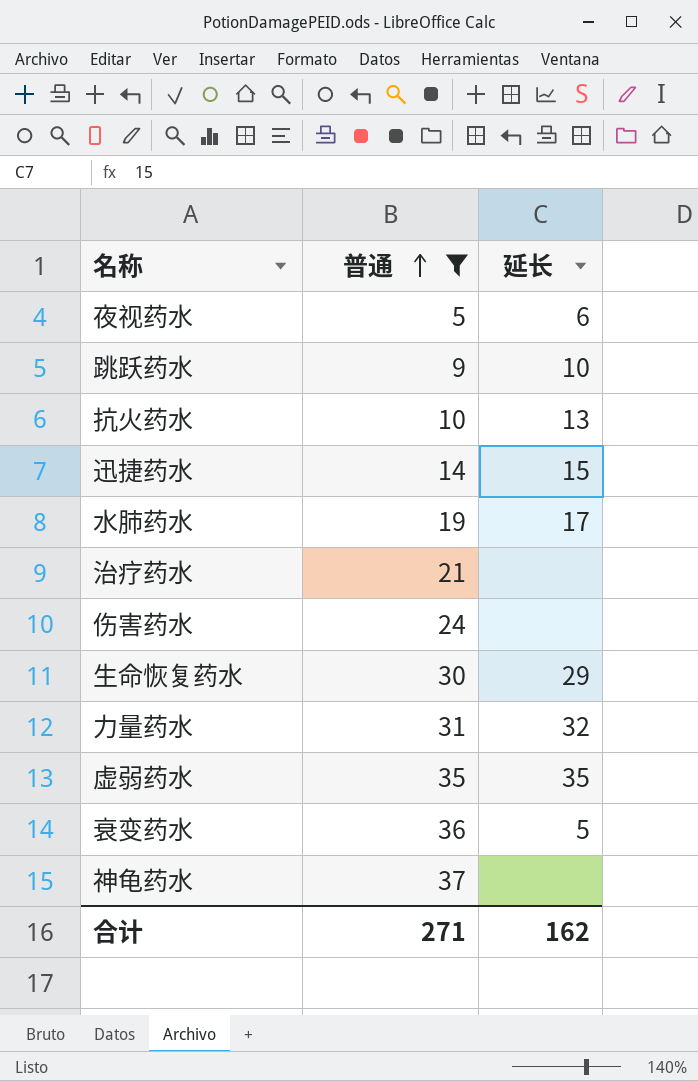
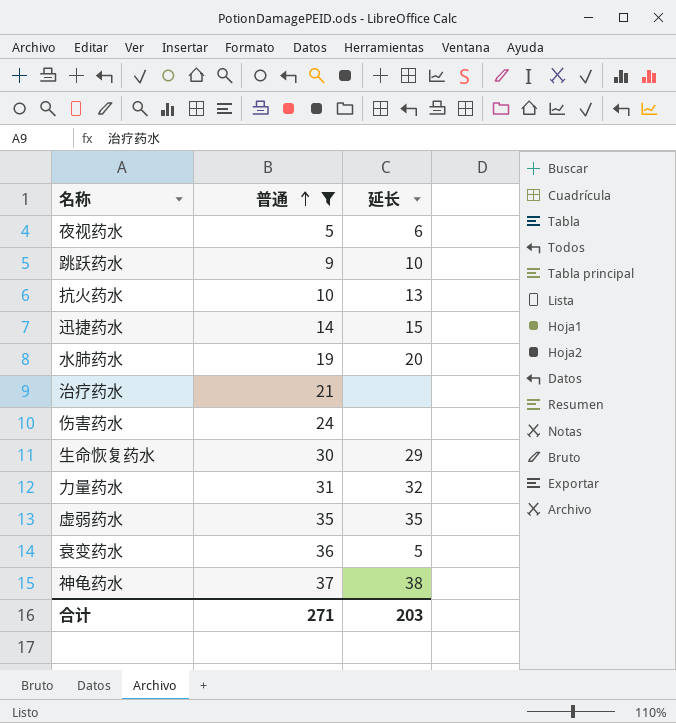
水肺药水 | 延长: 17 -> 20
神龟药水 | 延长: none -> 38
合计 | 延长: 162 -> 203

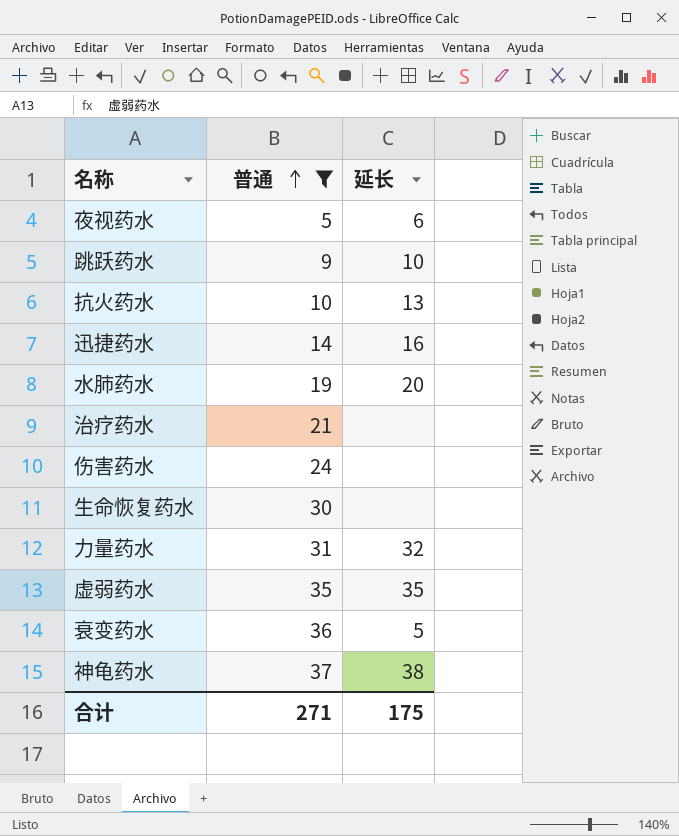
迅捷药水 | 延长: 15 -> 16
生命恢复药水 | 延长: 29 -> none
合计 | 延长: 203 -> 175

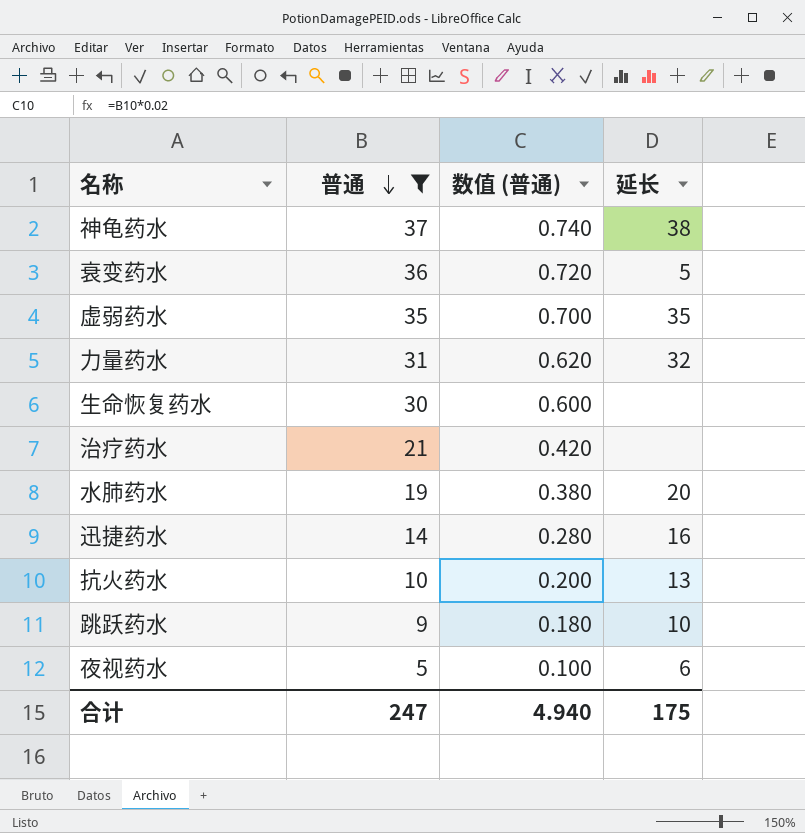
row order: 普通 ascending -> 普通 descending
column 数值 (普通) | formula: none -> [普通] * 0.02
row 伤害药水: 24 | none -> none
合计 | 普通: 271 -> 247

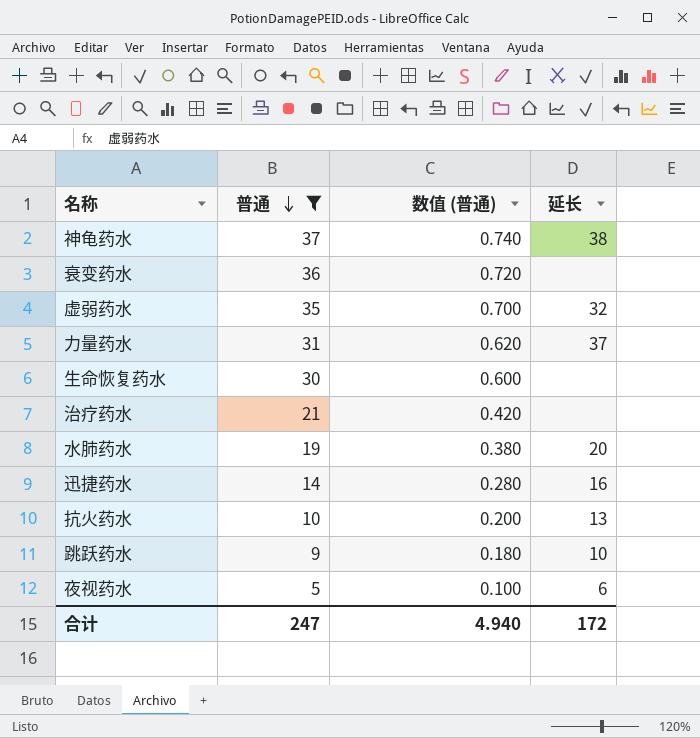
衰变药水 | 延长: 5 -> none
虚弱药水 | 延长: 35 -> 32
力量药水 | 延长: 32 -> 37
合计 | 延长: 175 -> 172

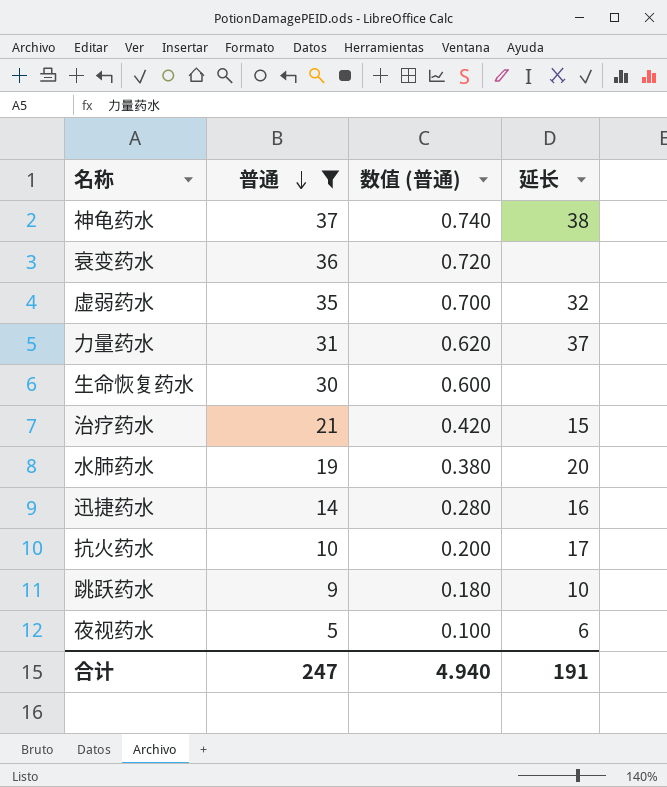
治疗药水 | 延长: none -> 15
抗火药水 | 延长: 13 -> 17
合计 | 延长: 172 -> 191

